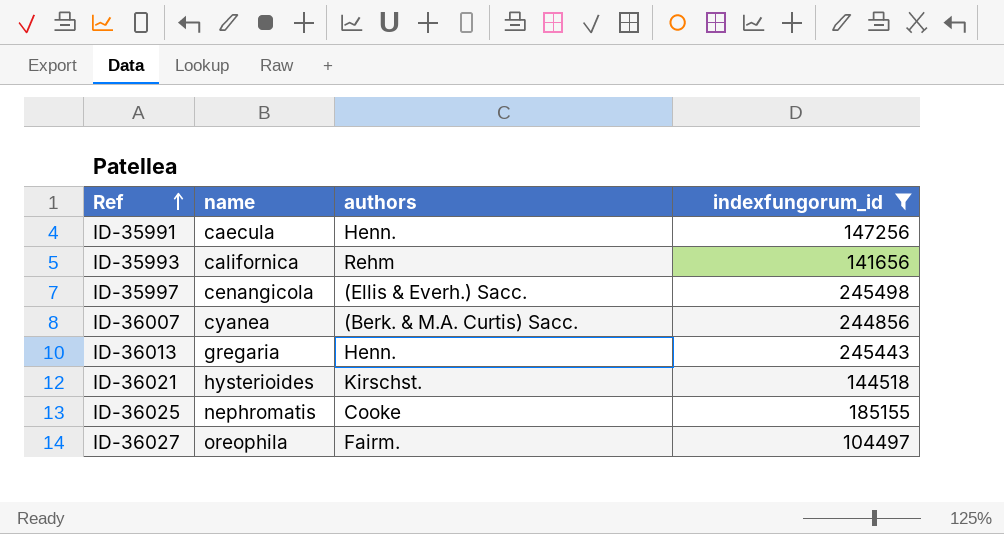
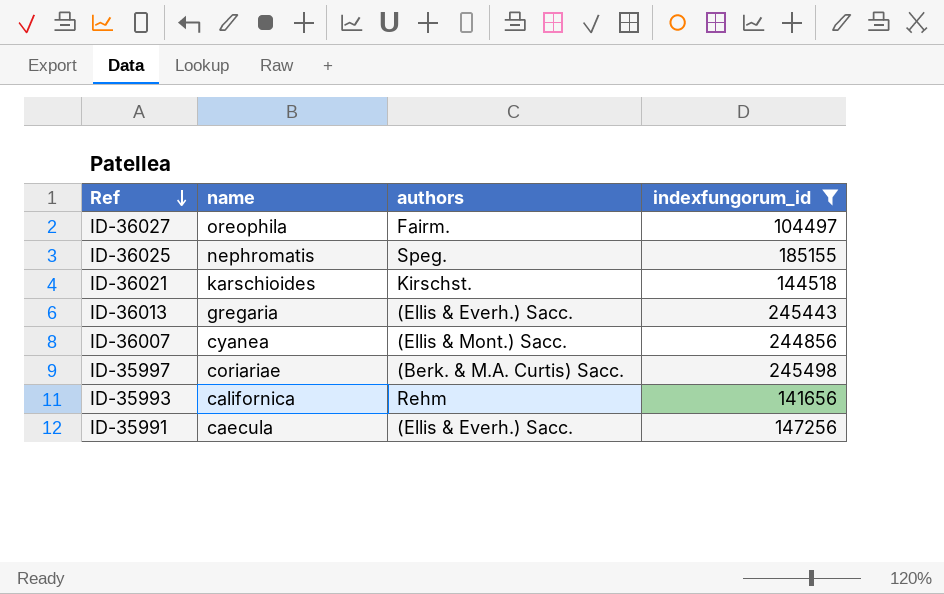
row order: Ref ascending -> Ref descending
ID-36025 | authors: Cooke -> Speg.
ID-36021 | name: hysterioides -> karschioides
ID-36013 | authors: Henn. -> (Ellis & Everh.) Sacc.
ID-36007 | authors: (Berk. & M.A. Curtis) Sacc. -> (Ellis & Mont.) Sacc.
ID-35997 | name: cenangicola -> coriariae
ID-35997 | authors: (Ellis & Everh.) Sacc. -> (Berk. & M.A. Curtis) Sacc.
ID-35991 | authors: Henn. -> (Ellis & Everh.) Sacc.

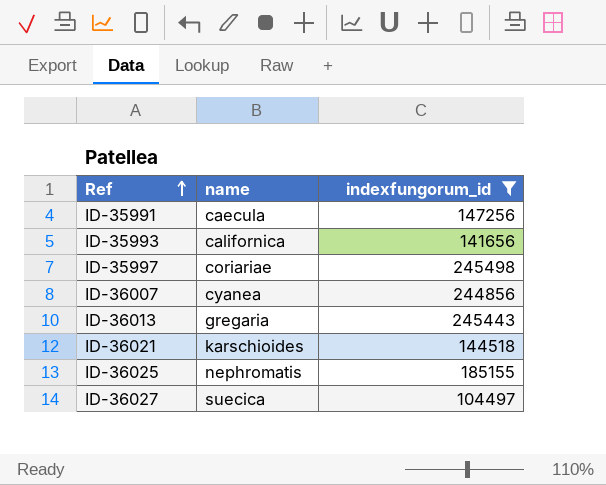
row order: Ref descending -> Ref ascending
column authors | position: 3 -> none
ID-36027 | name: oreophila -> suecica

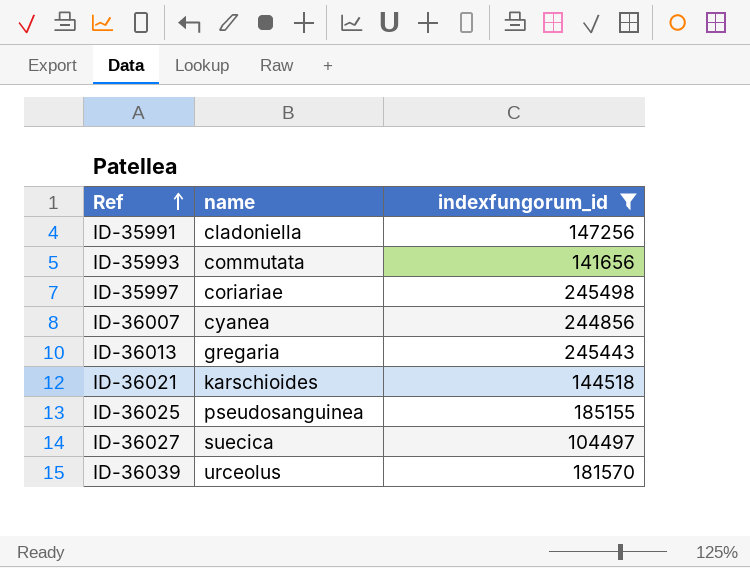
ID-35991 | name: caecula -> cladoniella
ID-35993 | name: californica -> commutata
ID-36025 | name: nephromatis -> pseudosanguinea
row ID-36039: none -> urceolus | 181570

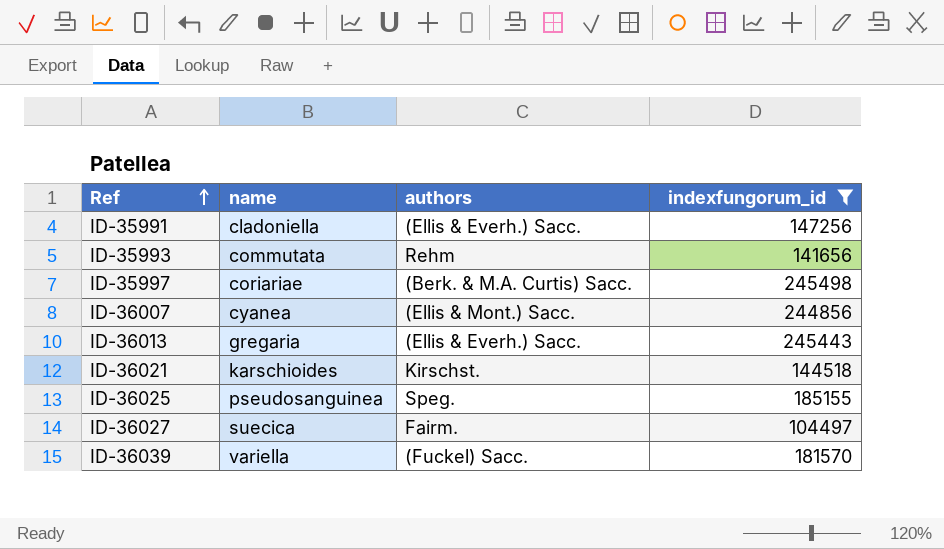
column authors | position: none -> 3
ID-36039 | name: urceolus -> variella

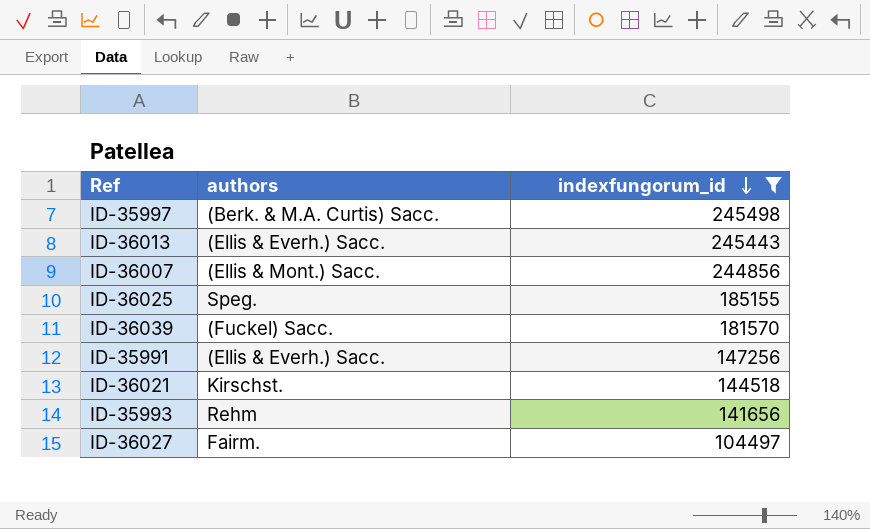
row order: Ref ascending -> indexfungorum_id descending
column name | position: 2 -> none

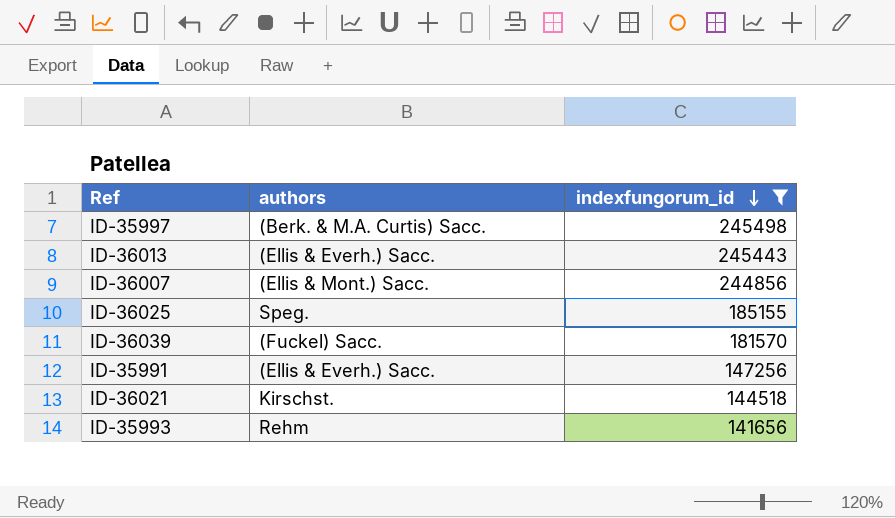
row ID-36027: Fairm. | 104497 -> none

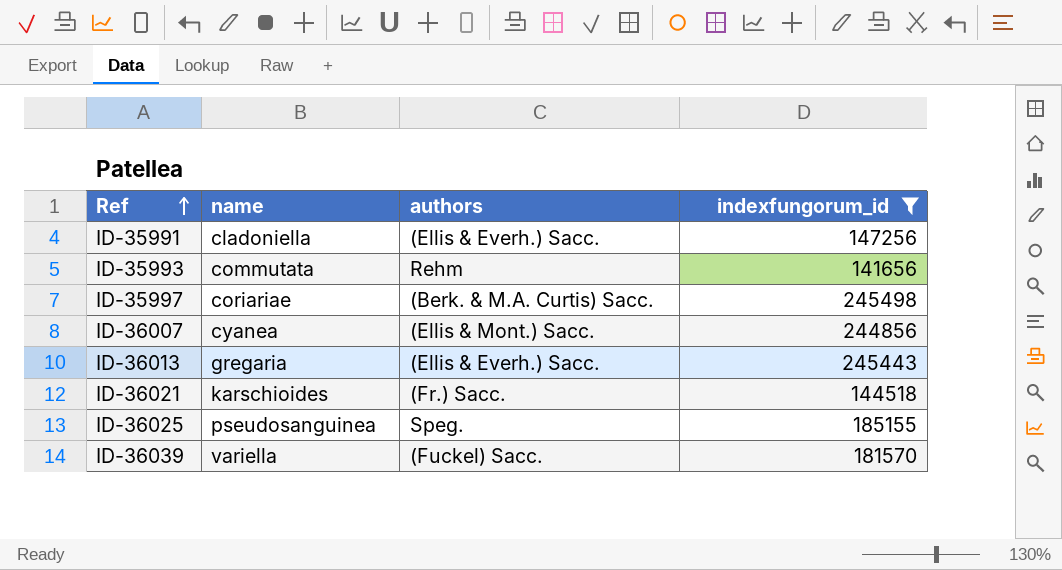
row order: indexfungorum_id descending -> Ref ascending
column name | position: none -> 2
ID-36021 | authors: Kirschst. -> (Fr.) Sacc.

